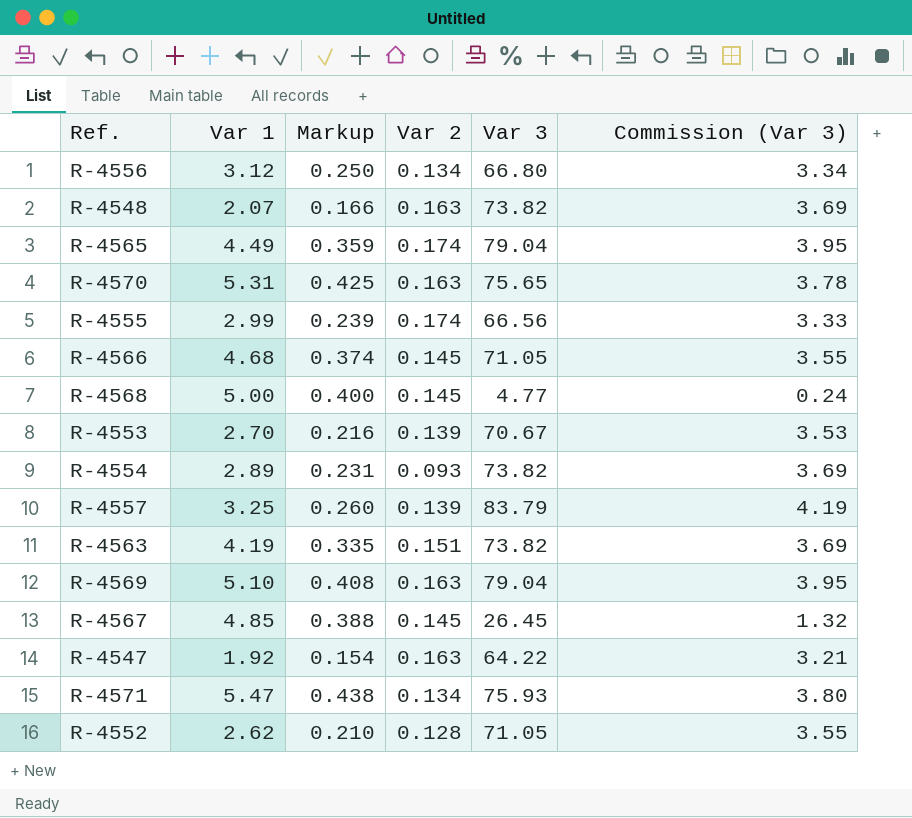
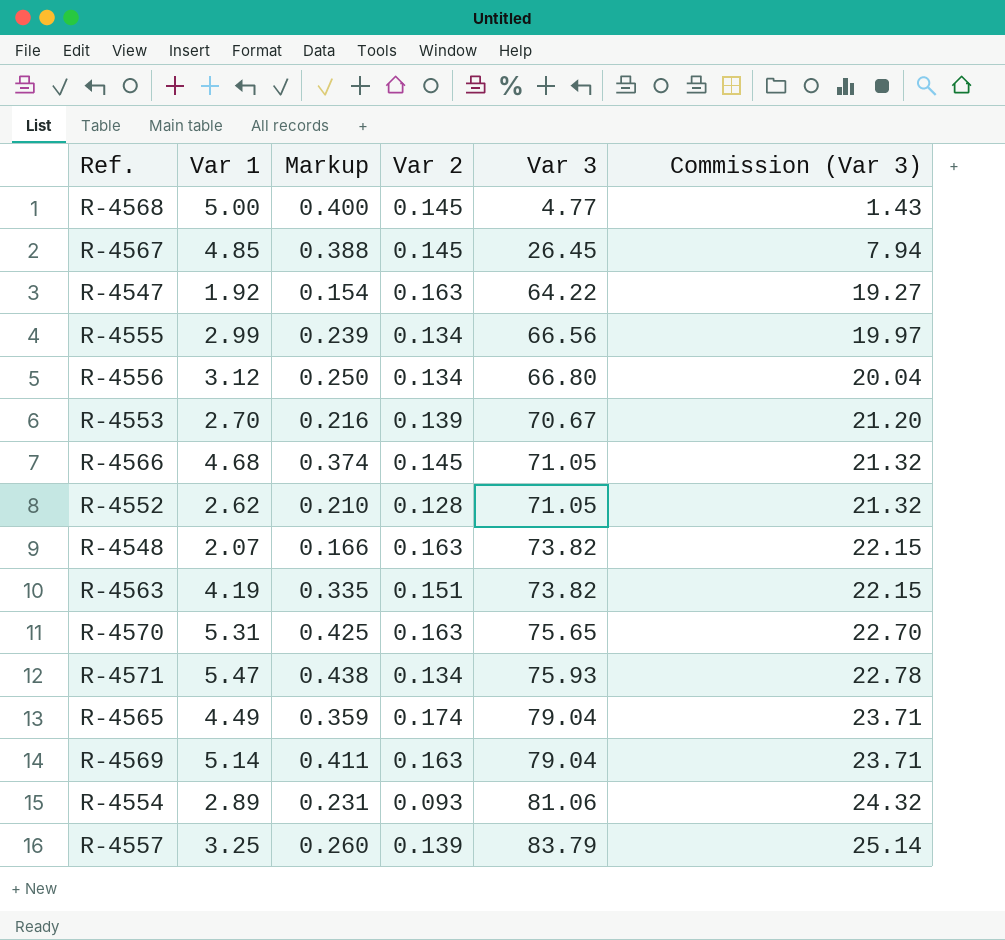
row order: none -> Var 3 ascending
column Commission (Var 3) | formula: [Var 3] * 0.05 -> [Var 3] * 0.3
R-4555 | Var 2: 0.174 -> 0.134
R-4569 | Var 1: 5.10 -> 5.14
R-4569 | Markup: 0.408 -> 0.411
R-4554 | Var 3: 73.82 -> 81.06

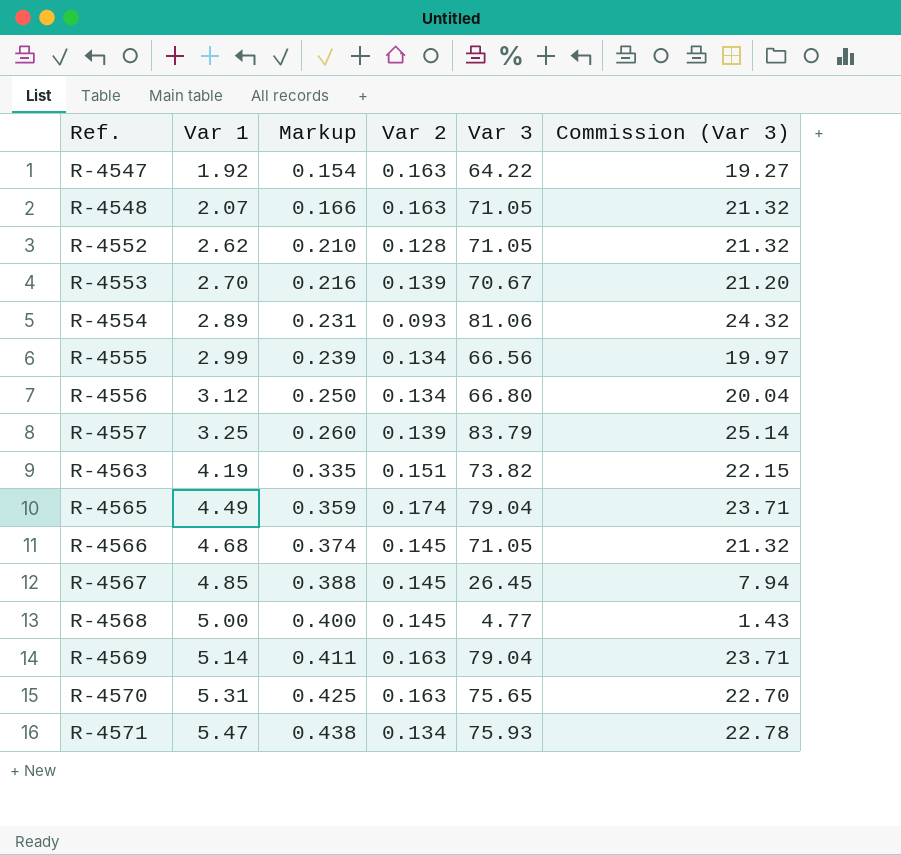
row order: Var 3 ascending -> Ref. ascending
R-4548 | Var 3: 73.82 -> 71.05
R-4548 | Commission (Var 3): 22.15 -> 21.32

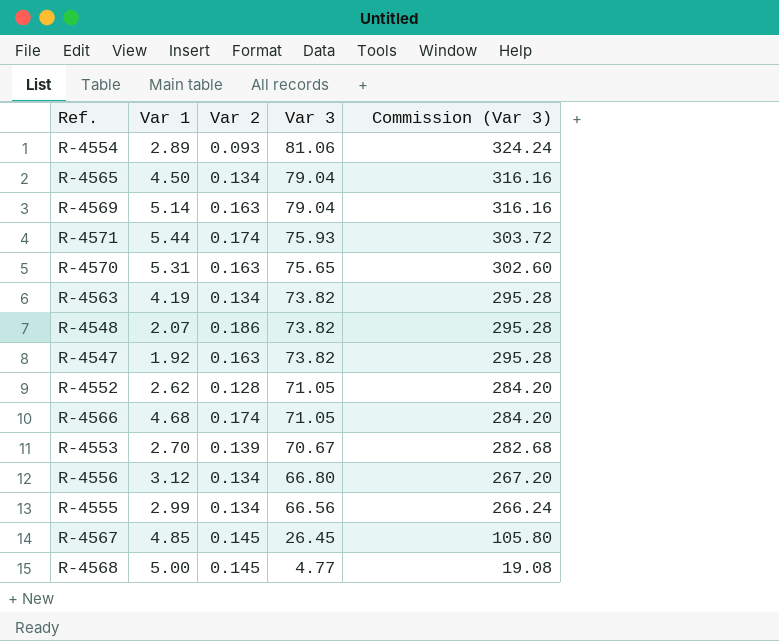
row order: Ref. ascending -> Var 3 descending
column Markup | formula: [Var 1] * 0.08 -> none
column Commission (Var 3) | formula: [Var 3] * 0.3 -> [Var 3] * 4
row R-4557: 3.25 | 0.260 | 0.139 | 83.79 | 25.14 -> none
R-4565 | Var 1: 4.49 -> 4.50
R-4565 | Var 2: 0.174 -> 0.134
R-4571 | Var 1: 5.47 -> 5.44
R-4571 | Var 2: 0.134 -> 0.174
R-4563 | Var 2: 0.151 -> 0.134
R-4548 | Var 2: 0.163 -> 0.186
R-4548 | Var 3: 71.05 -> 73.82
R-4547 | Var 3: 64.22 -> 73.82
R-4566 | Var 2: 0.145 -> 0.174

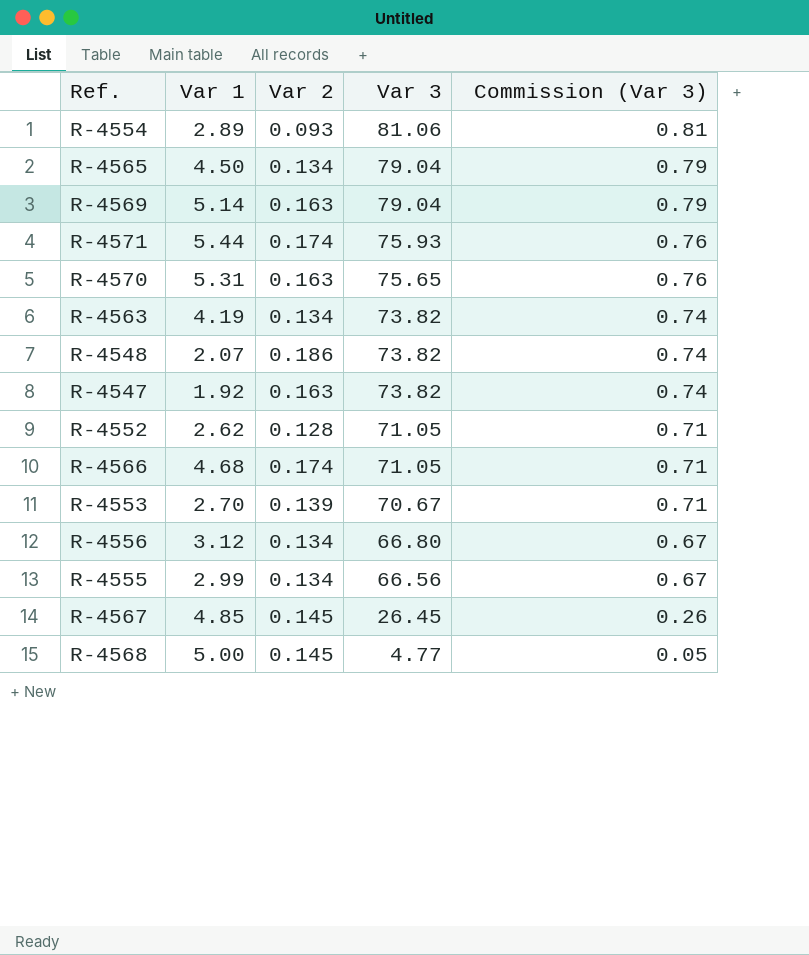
column Commission (Var 3) | formula: [Var 3] * 4 -> [Var 3] * 0.01

